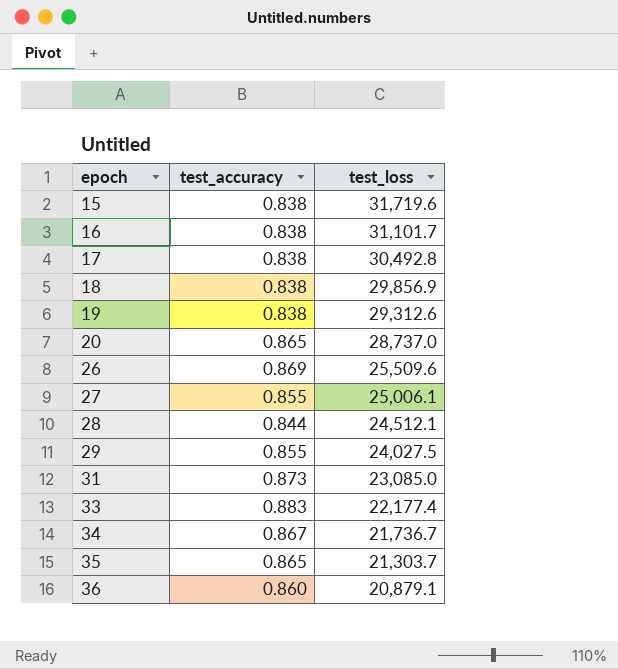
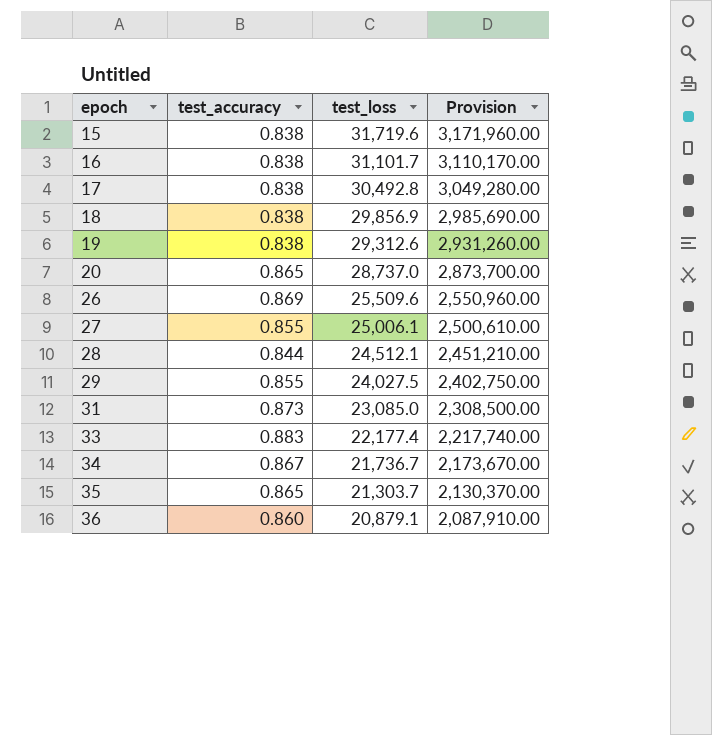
column Provision | formula: none -> [test_loss] * 100

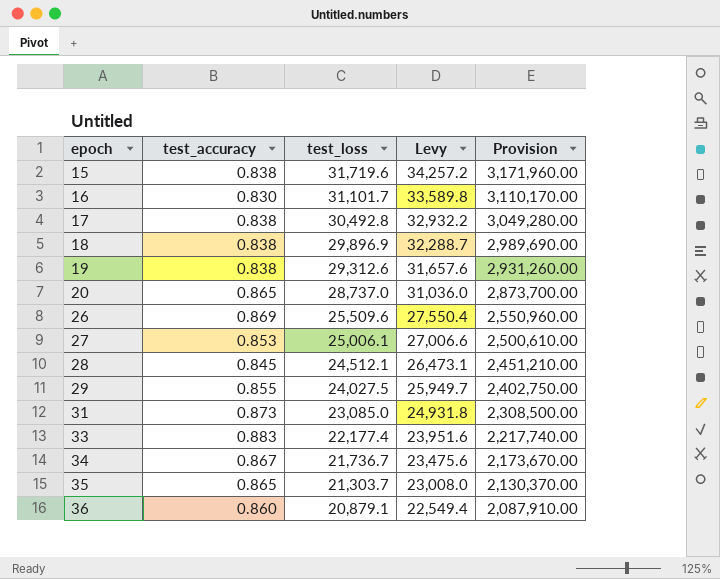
column Levy | formula: none -> [test_loss] * 1.08
16 | test_accuracy: 0.838 -> 0.830
18 | test_loss: 29,856.9 -> 29,896.9
18 | Provision: 2,985,690.00 -> 2,989,690.00
27 | test_accuracy: 0.855 -> 0.853
28 | test_accuracy: 0.844 -> 0.845

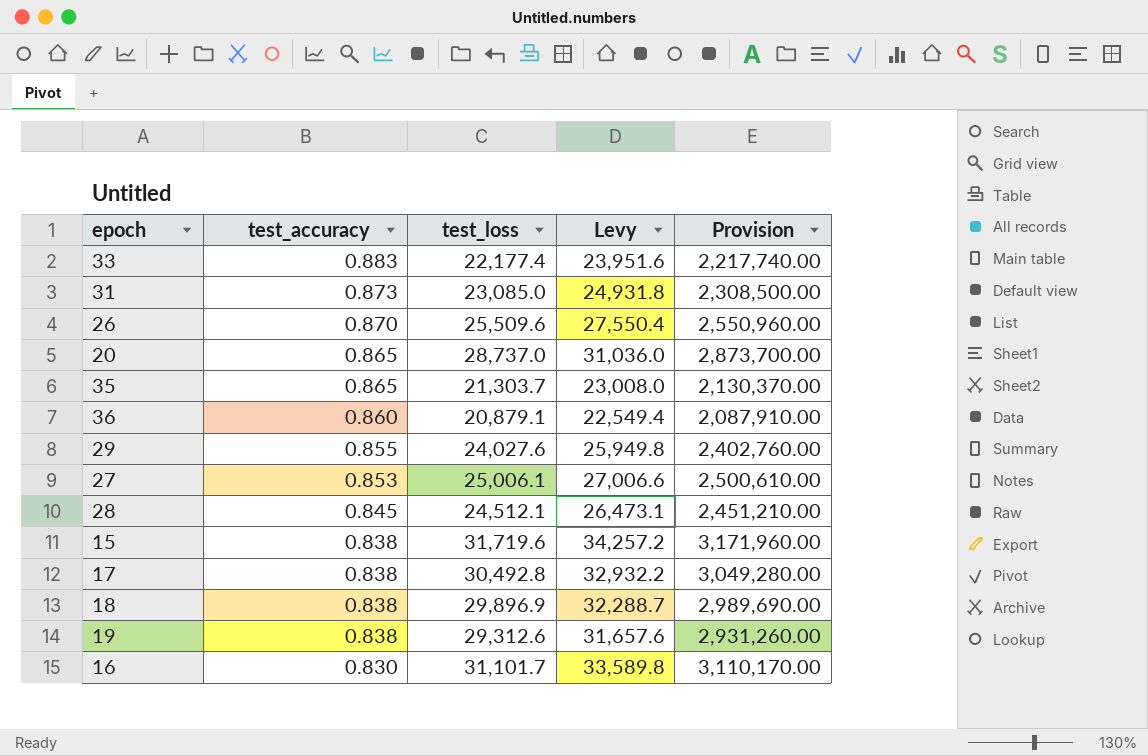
row order: epoch ascending -> test_accuracy descending
row 34: 0.867 | 21,736.7 | 23,475.6 | 2,173,670.00 -> none
26 | test_accuracy: 0.869 -> 0.870
29 | test_loss: 24,027.5 -> 24,027.6
29 | Levy: 25,949.7 -> 25,949.8
29 | Provision: 2,402,750.00 -> 2,402,760.00

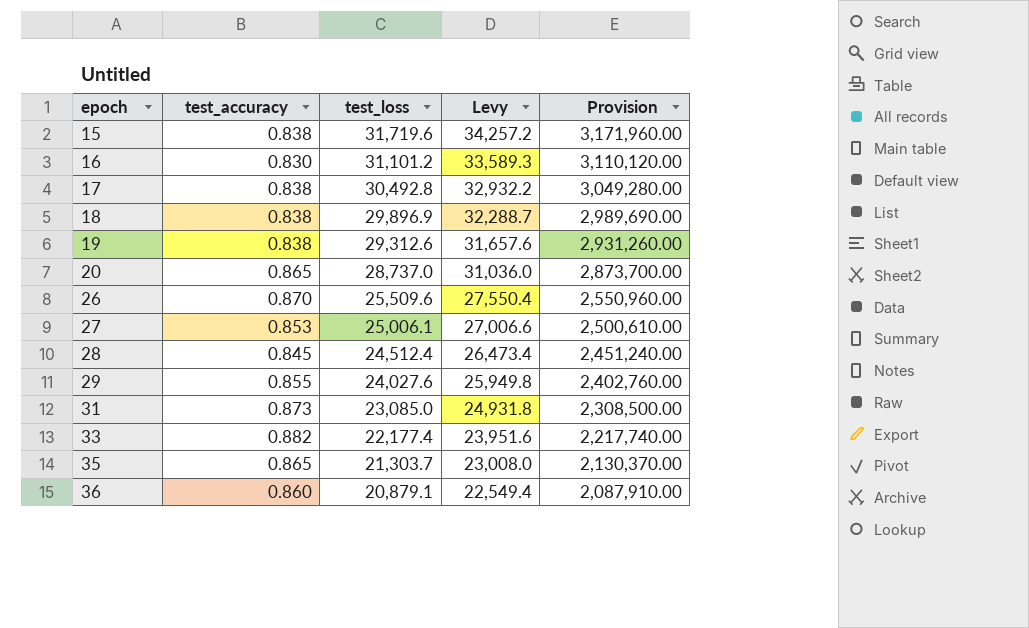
row order: test_accuracy descending -> epoch ascending
16 | test_loss: 31,101.7 -> 31,101.2
16 | Levy: 33,589.8 -> 33,589.3
16 | Provision: 3,110,170.00 -> 3,110,120.00
28 | test_loss: 24,512.1 -> 24,512.4
28 | Levy: 26,473.1 -> 26,473.4
28 | Provision: 2,451,210.00 -> 2,451,240.00
33 | test_accuracy: 0.883 -> 0.882

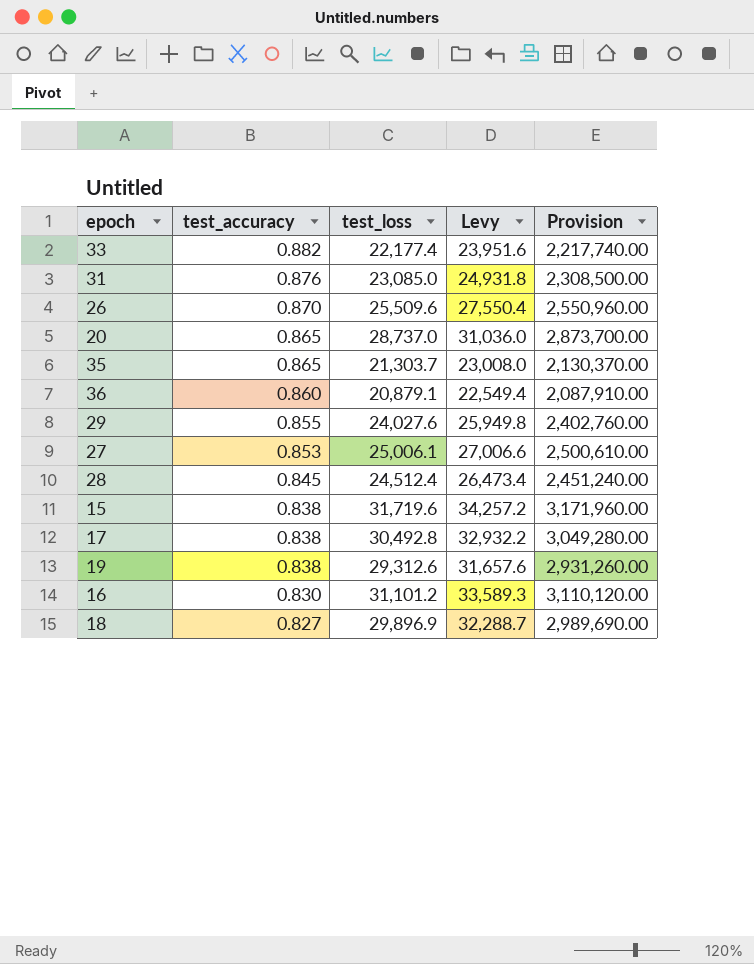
row order: epoch ascending -> test_accuracy descending
31 | test_accuracy: 0.873 -> 0.876
18 | test_accuracy: 0.838 -> 0.827

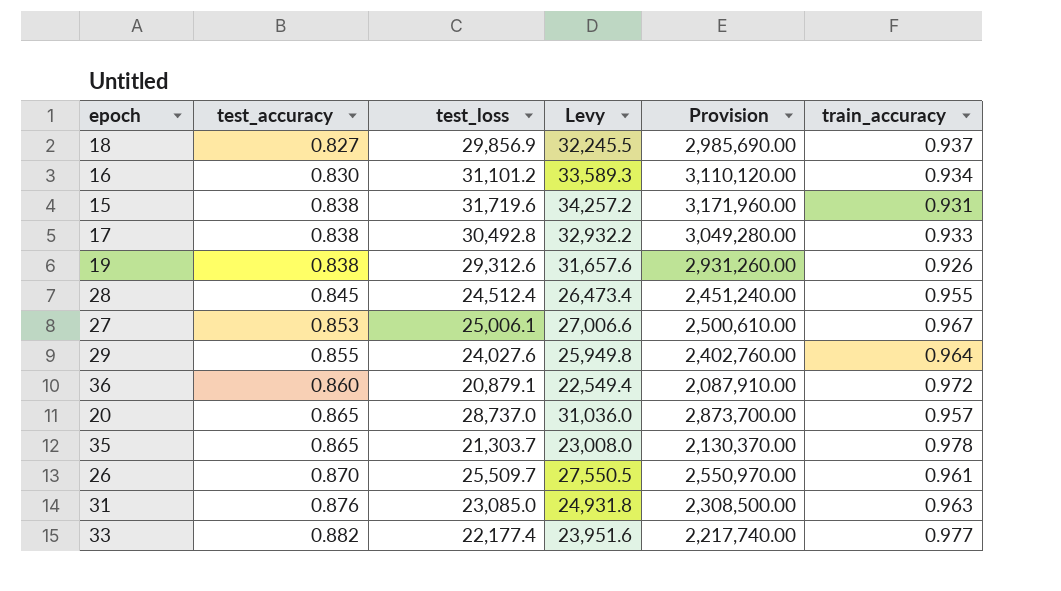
row order: test_accuracy descending -> test_accuracy ascending
column train_accuracy | position: none -> 6
18 | test_loss: 29,896.9 -> 29,856.9
18 | Levy: 32,288.7 -> 32,245.5
18 | Provision: 2,989,690.00 -> 2,985,690.00
26 | test_loss: 25,509.6 -> 25,509.7
26 | Levy: 27,550.4 -> 27,550.5
26 | Provision: 2,550,960.00 -> 2,550,970.00

